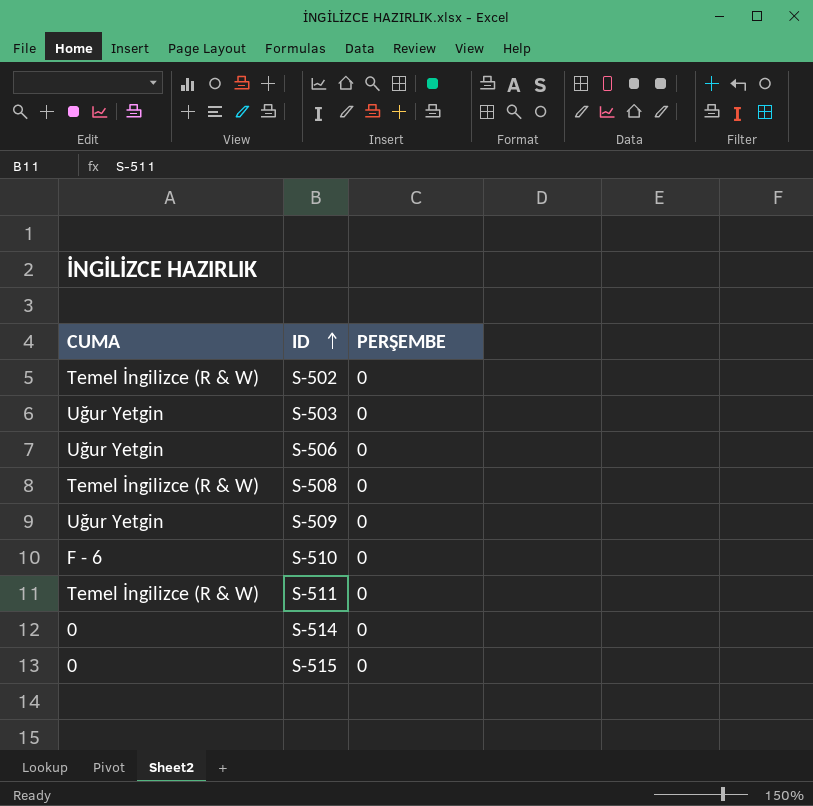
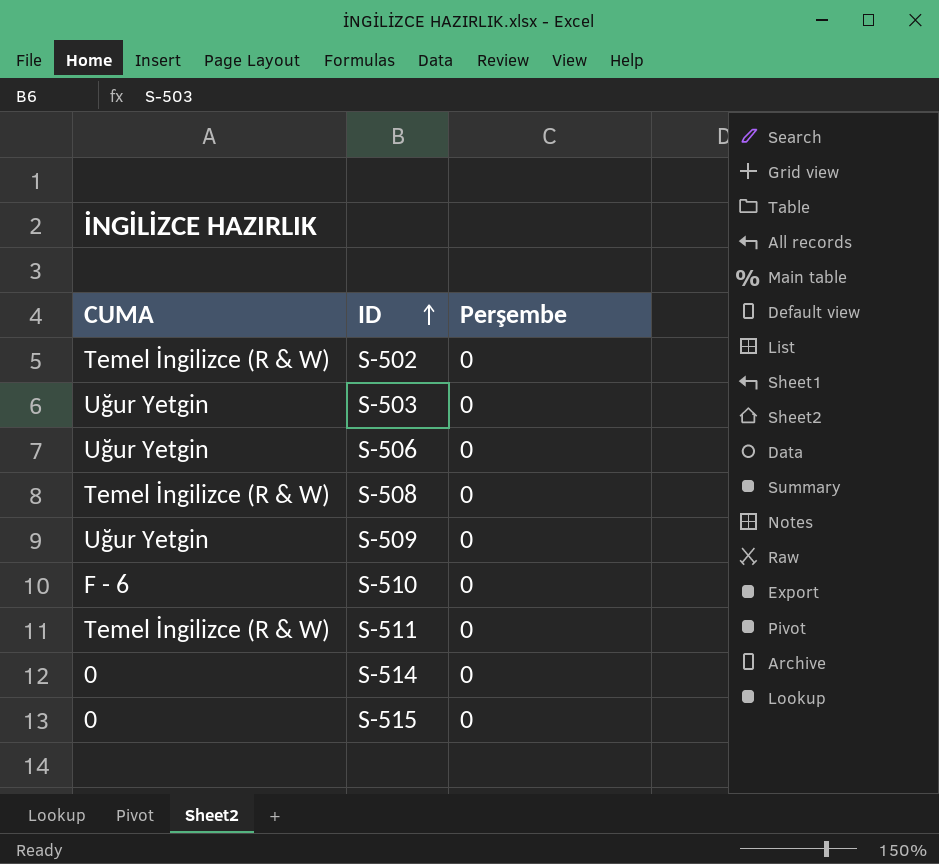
column name: PERŞEMBE -> Perşembe

